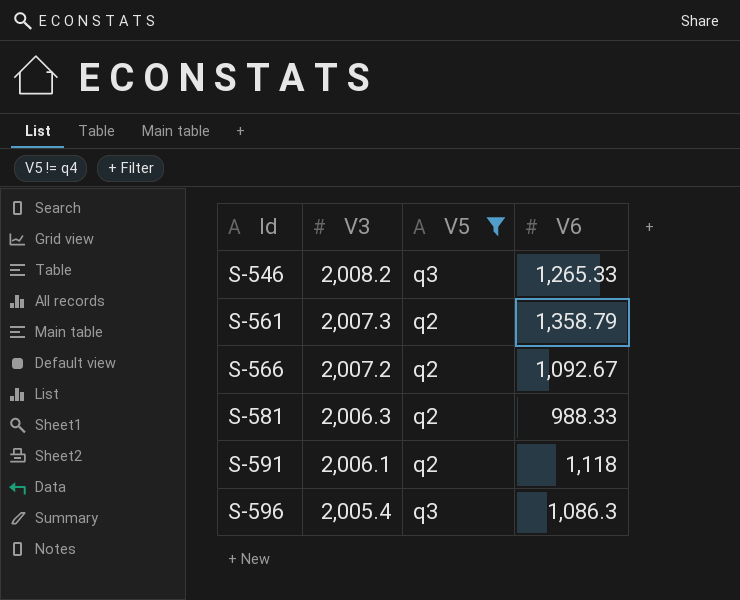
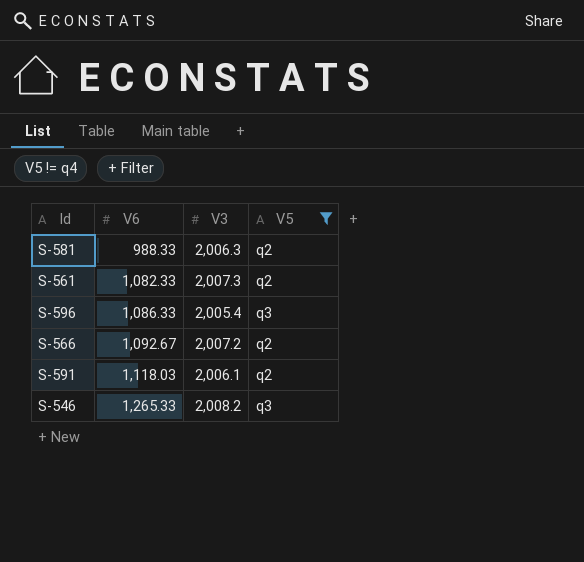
row order: Id ascending -> V6 ascending
column V6 | position: 4 -> 2
S-561 | V6: 1,358.79 -> 1,082.33
S-596 | V6: 1,086.3 -> 1,086.33
S-591 | V6: 1,118 -> 1,118.03

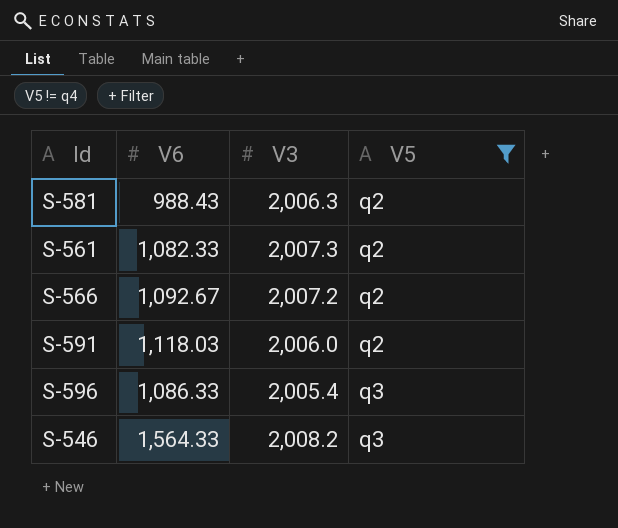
row order: V6 ascending -> V5 ascending
S-581 | V6: 988.33 -> 988.43
S-591 | V3: 2,006.1 -> 2,006.0
S-546 | V6: 1,265.33 -> 1,564.33

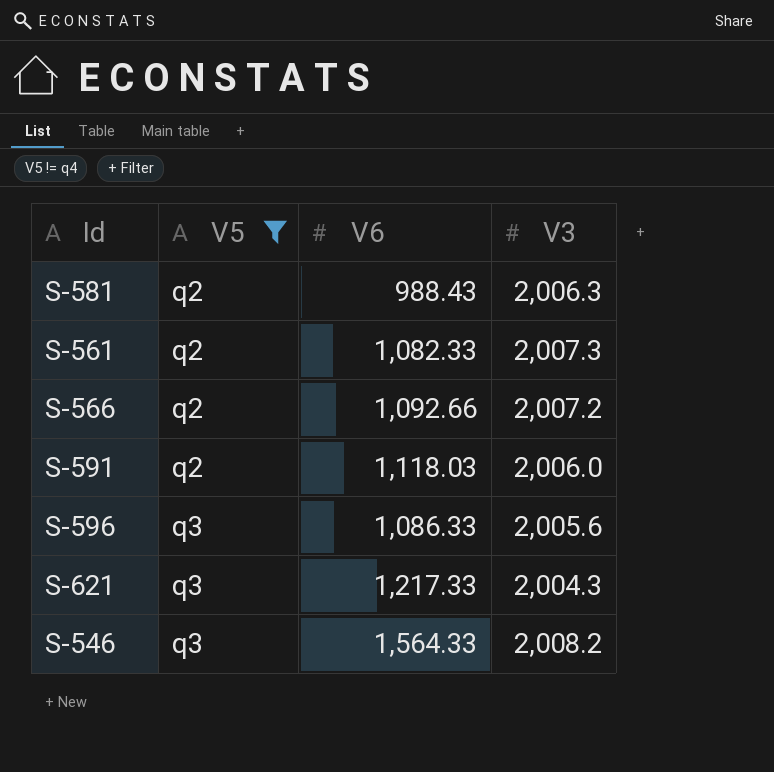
column V5 | position: 4 -> 2
S-566 | V6: 1,092.67 -> 1,092.66
S-596 | V3: 2,005.4 -> 2,005.6
row S-621: none -> q3 | 1,217.33 | 2,004.3

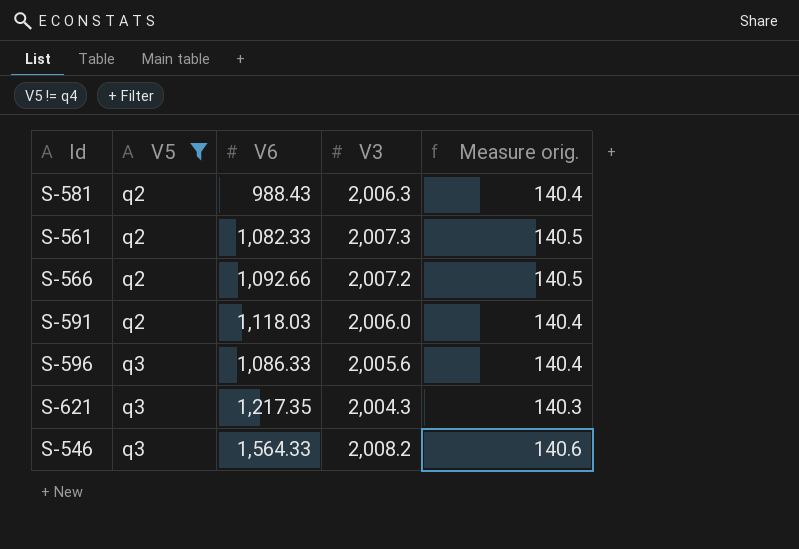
column Measure orig. | formula: none -> [V3] * 0.07
S-621 | V6: 1,217.33 -> 1,217.35

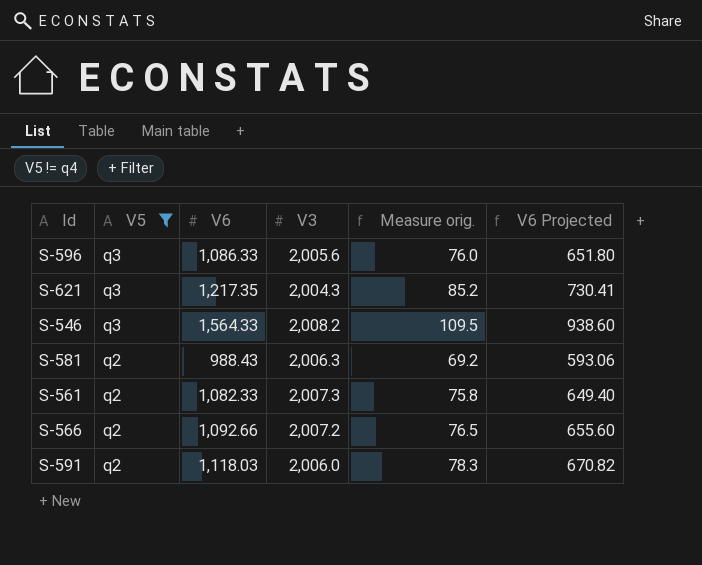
row order: V5 ascending -> V5 descending
column Measure orig. | formula: [V3] * 0.07 -> [V6] * 0.07
column V6 Projected | formula: none -> [V6] * 0.6

